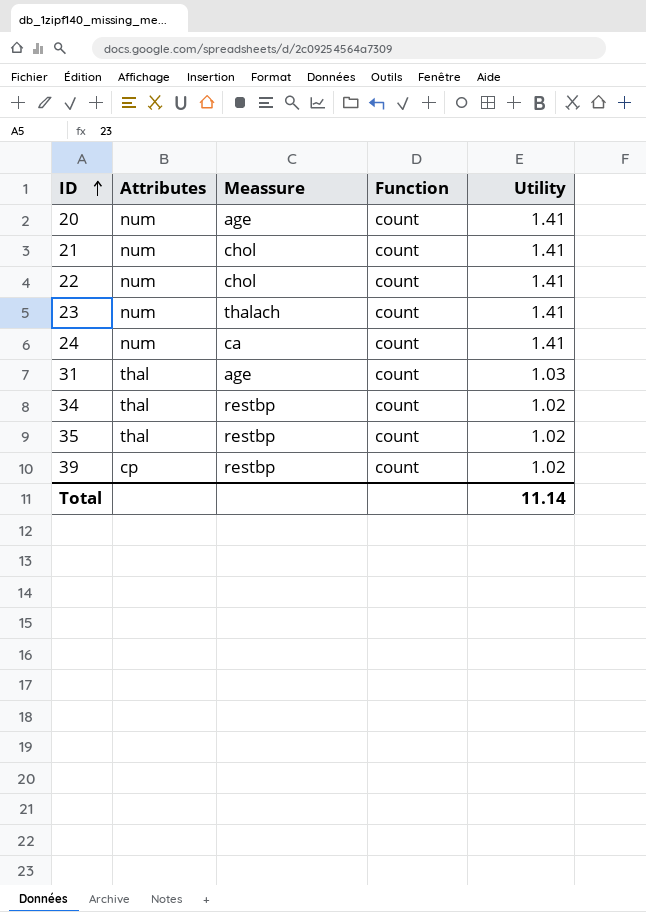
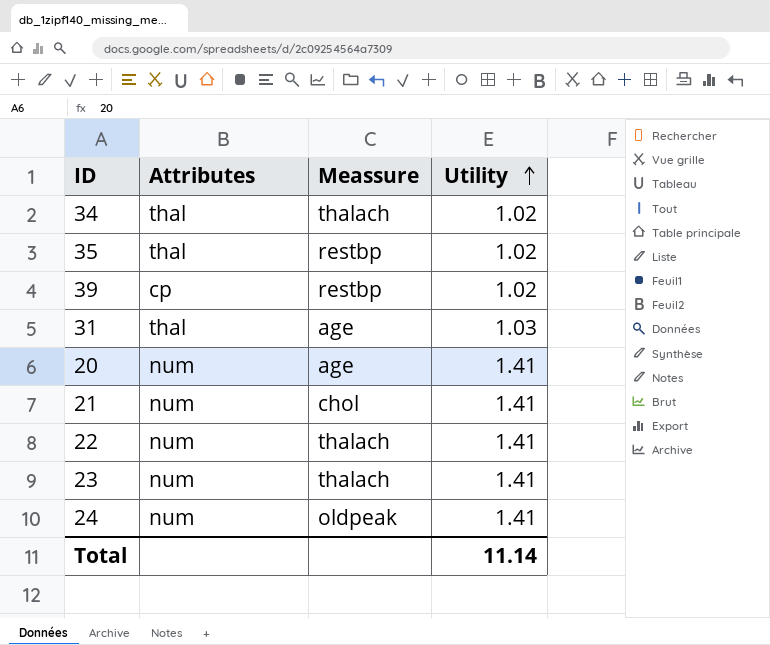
row order: ID ascending -> Utility ascending
column Function | position: 4 -> none
34 | Meassure: restbp -> thalach
22 | Meassure: chol -> thalach
24 | Meassure: ca -> oldpeak

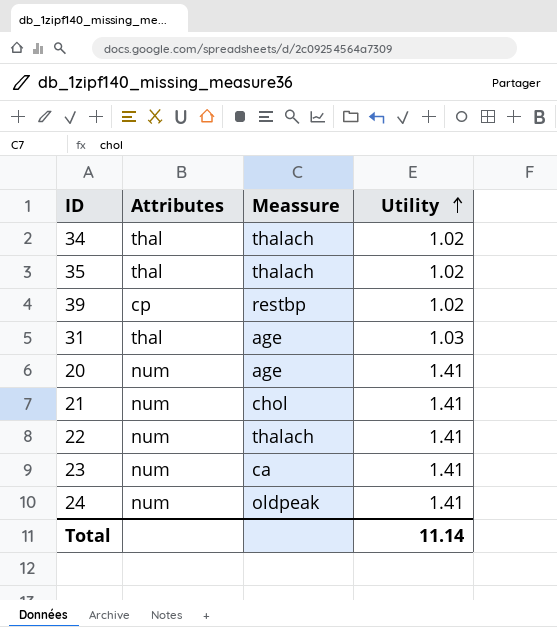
35 | Meassure: restbp -> thalach
23 | Meassure: thalach -> ca

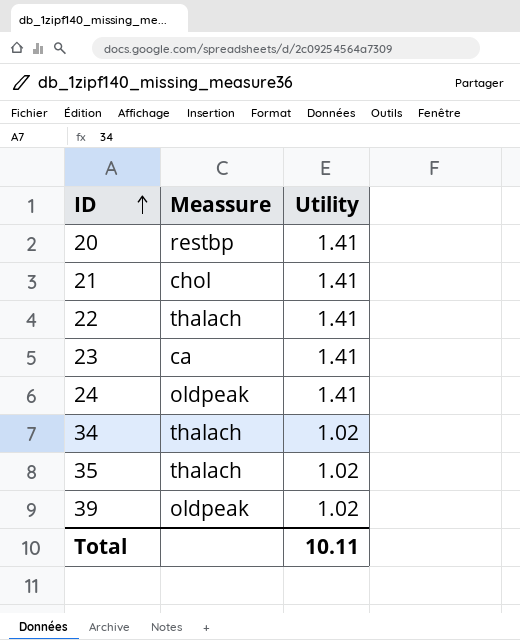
row order: Utility ascending -> ID ascending
column Attributes | position: 2 -> none
row 31: thal | age | 1.03 -> none
20 | Meassure: age -> restbp
39 | Meassure: restbp -> oldpeak
Total | Utility: 11.14 -> 10.11

